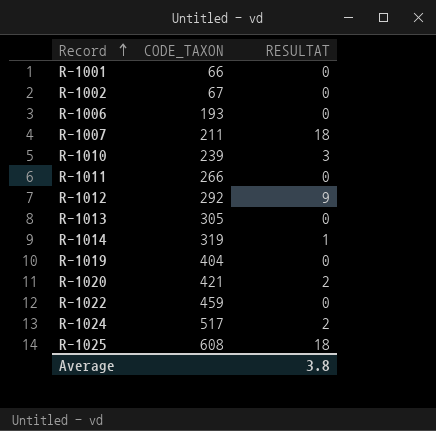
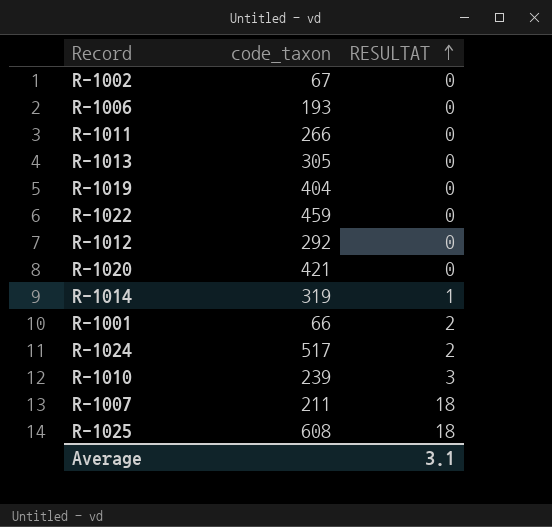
row order: Record ascending -> RESULTAT ascending
column name: CODE_TAXON -> code_taxon
R-1012 | RESULTAT: 9 -> 0
R-1020 | RESULTAT: 2 -> 0
R-1001 | RESULTAT: 0 -> 2
Average | RESULTAT: 3.8 -> 3.1

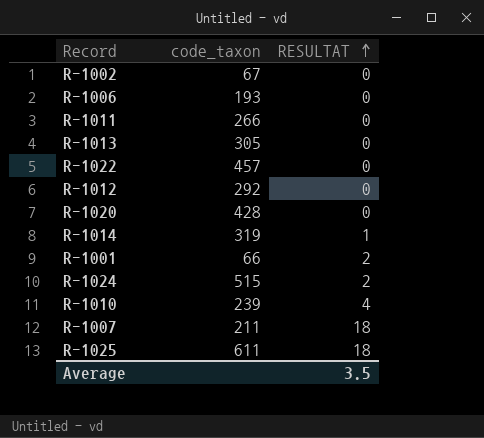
row R-1019: 404 | 0 -> none
R-1022 | code_taxon: 459 -> 457
R-1020 | code_taxon: 421 -> 428
R-1024 | code_taxon: 517 -> 515
R-1010 | RESULTAT: 3 -> 4
R-1025 | code_taxon: 608 -> 611
Average | RESULTAT: 3.1 -> 3.5

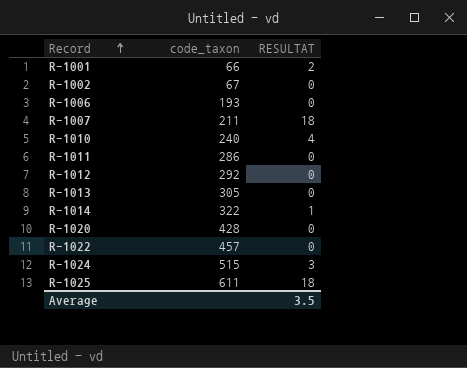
row order: RESULTAT ascending -> Record ascending
R-1010 | code_taxon: 239 -> 240
R-1011 | code_taxon: 266 -> 286
R-1014 | code_taxon: 319 -> 322
R-1024 | RESULTAT: 2 -> 3

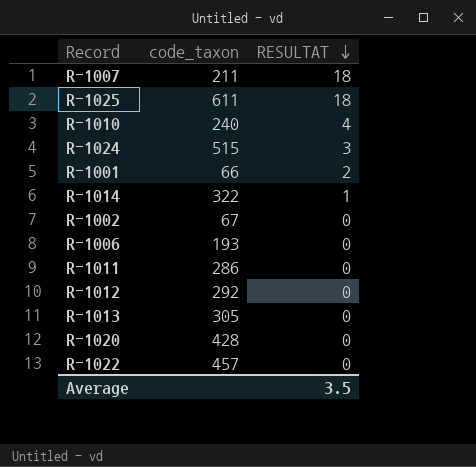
row order: Record ascending -> RESULTAT descending

